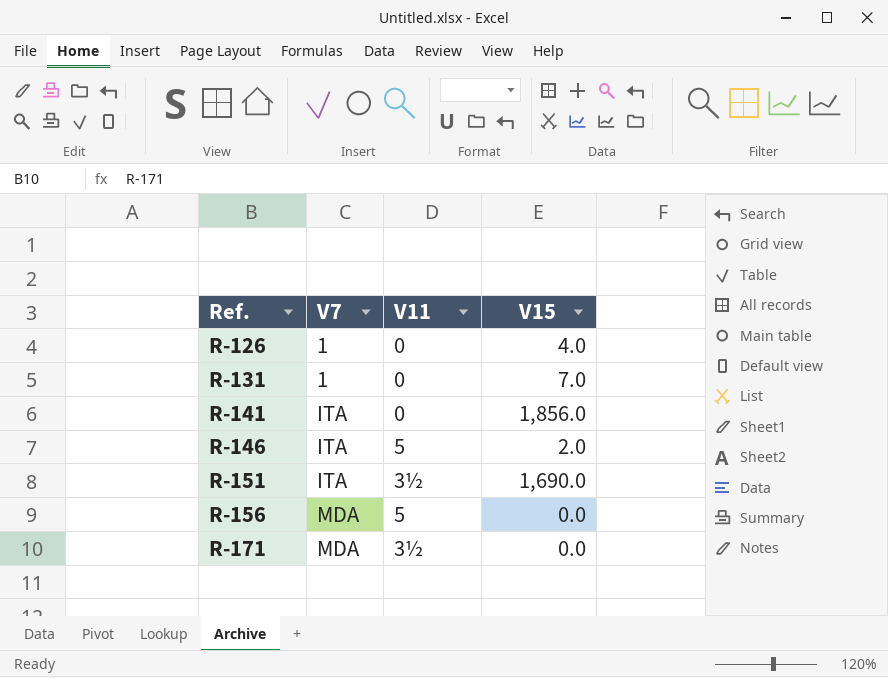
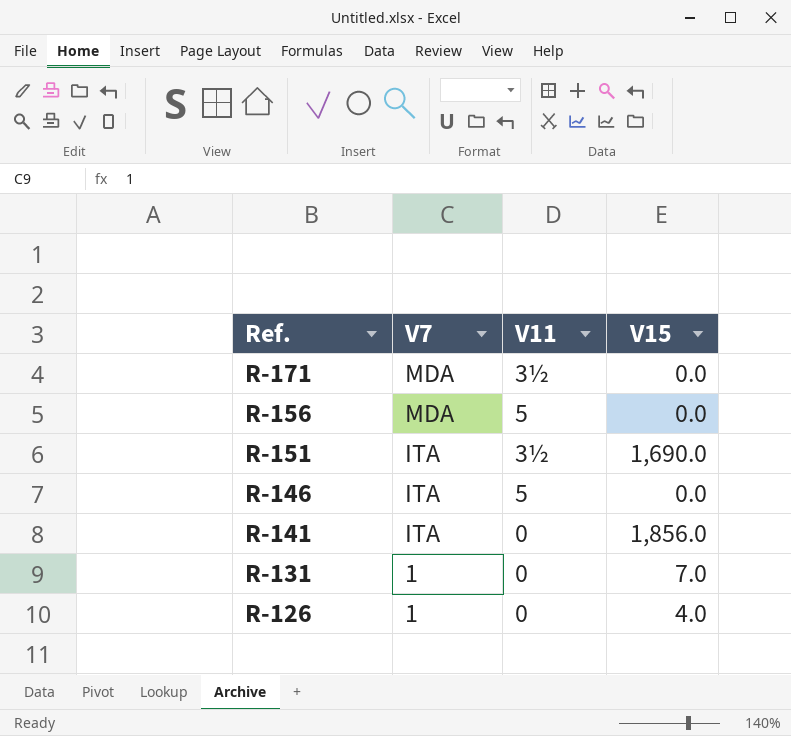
row order: Ref. ascending -> Ref. descending
R-146 | V15: 2.0 -> 0.0

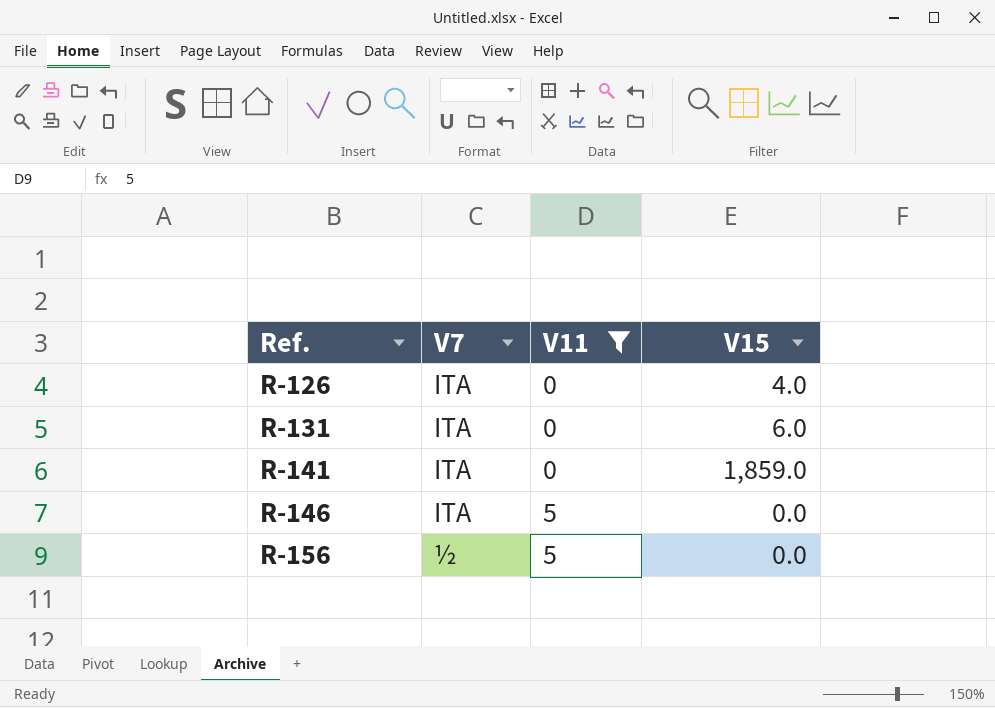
filter: none -> V11 != 3½
row order: Ref. descending -> Ref. ascending
R-126 | V7: 1 -> ITA
R-131 | V7: 1 -> ITA
R-131 | V15: 7.0 -> 6.0
R-141 | V15: 1,856.0 -> 1,859.0
R-156 | V7: MDA -> ½

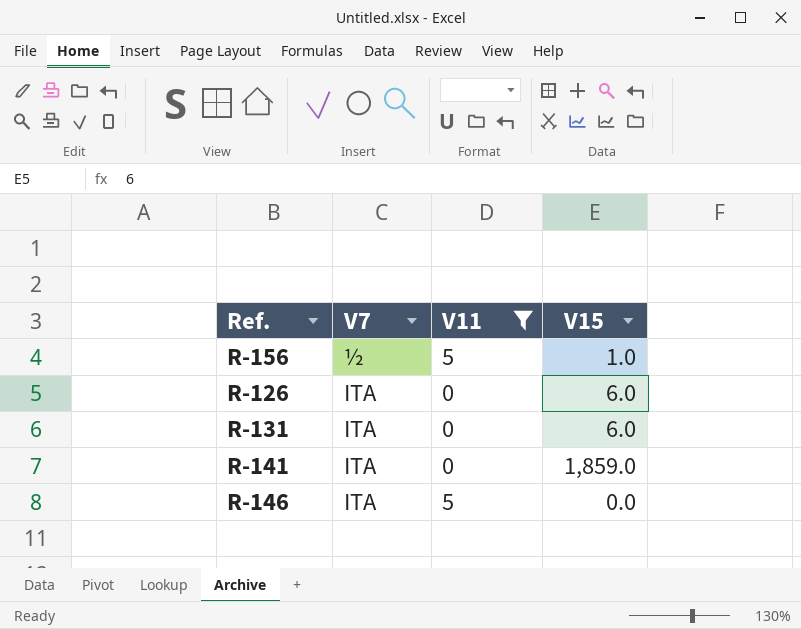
row order: Ref. ascending -> V7 ascending
R-156 | V15: 0.0 -> 1.0
R-126 | V15: 4.0 -> 6.0

